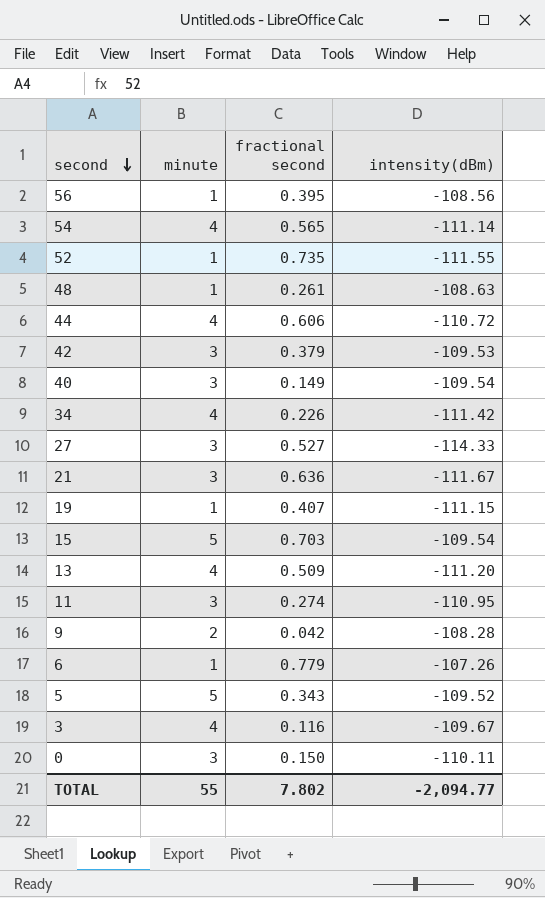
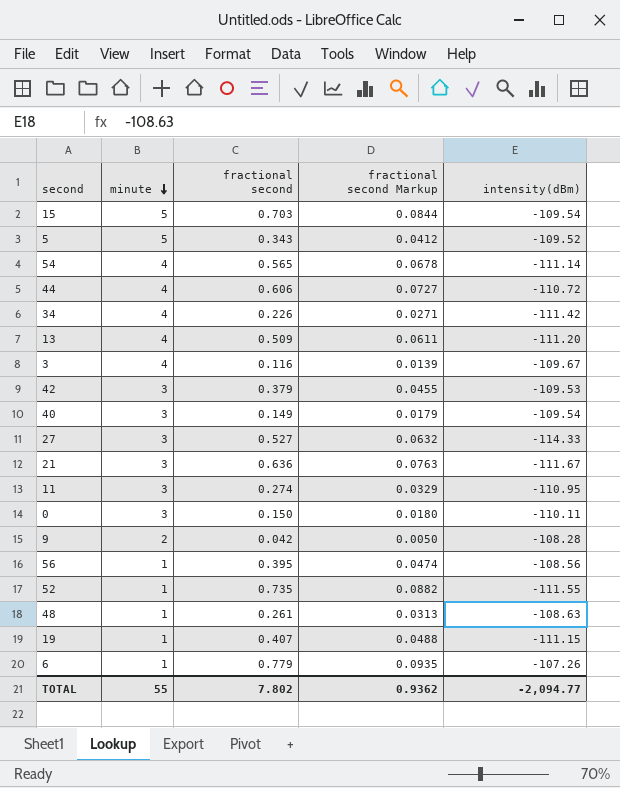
row order: second descending -> minute descending
column fractional second Markup | formula: none -> [fractional second] * 0.12

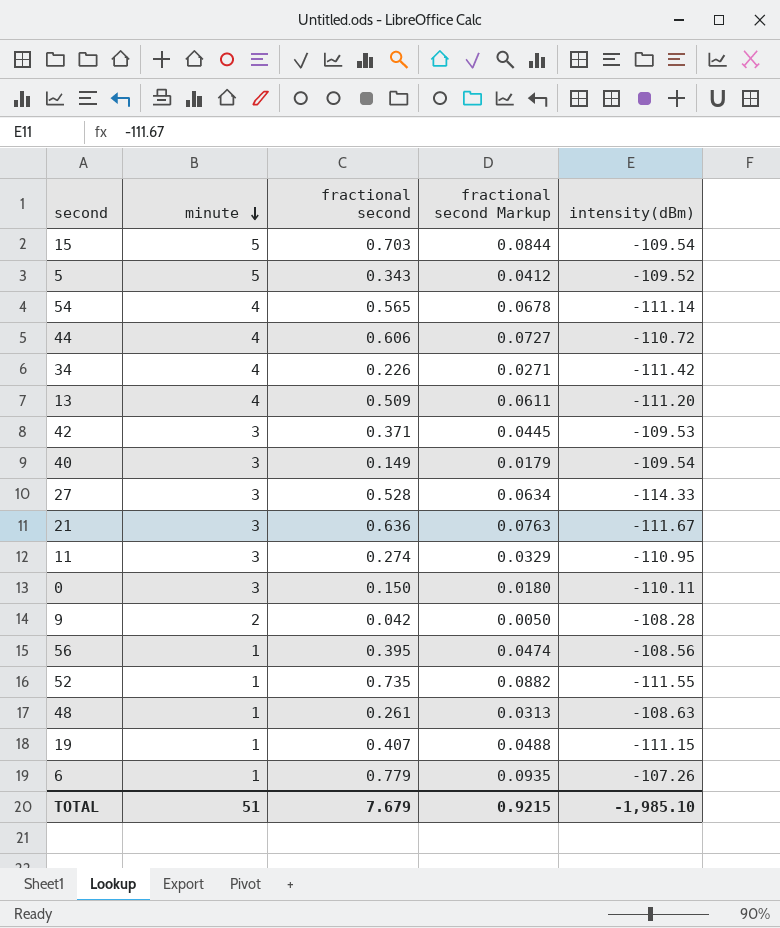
row 3: 4 | 0.116 | 0.0139 | -109.67 -> none
42 | fractional second: 0.379 -> 0.371
42 | fractional second Markup: 0.0455 -> 0.0445
27 | fractional second: 0.527 -> 0.528
27 | fractional second Markup: 0.0632 -> 0.0634
TOTAL | minute: 55 -> 51
TOTAL | fractional second: 7.802 -> 7.679
TOTAL | fractional second Markup: 0.9362 -> 0.9215
TOTAL | intensity(dBm): -2,094.77 -> -1,985.10

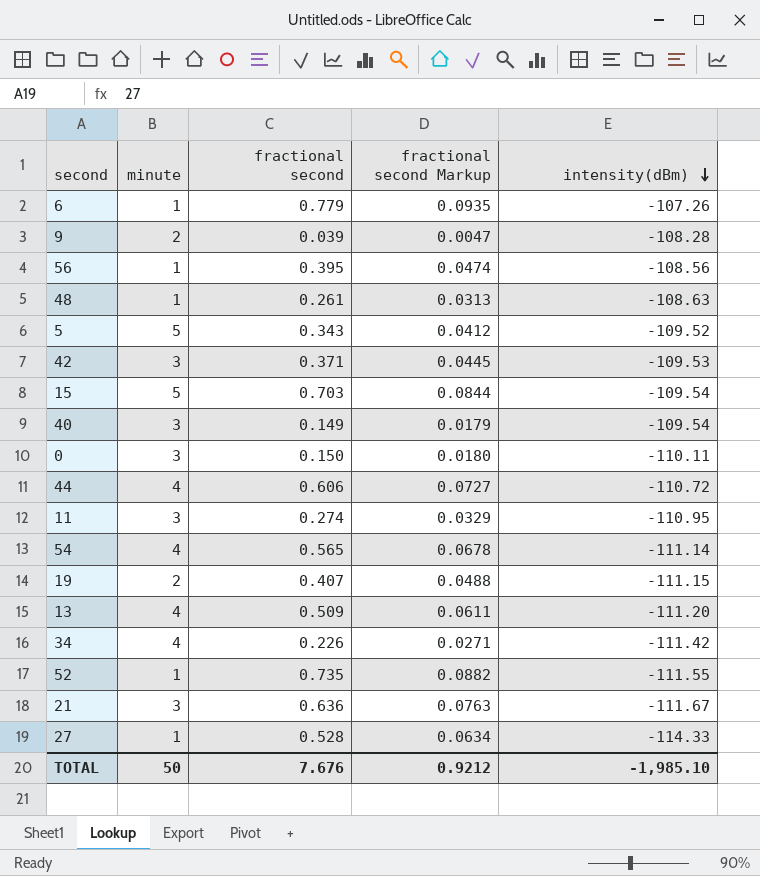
row order: minute descending -> intensity(dBm) descending
9 | fractional second: 0.042 -> 0.039
9 | fractional second Markup: 0.0050 -> 0.0047
19 | minute: 1 -> 2
27 | minute: 3 -> 1
TOTAL | minute: 51 -> 50
TOTAL | fractional second: 7.679 -> 7.676
TOTAL | fractional second Markup: 0.9215 -> 0.9212

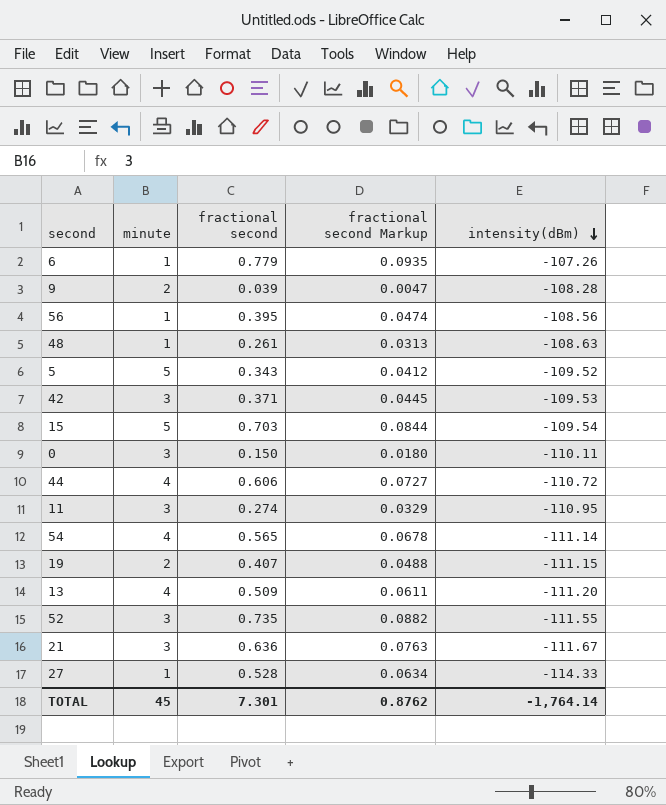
row 40: 3 | 0.149 | 0.0179 | -109.54 -> none
row 34: 4 | 0.226 | 0.0271 | -111.42 -> none
52 | minute: 1 -> 3
TOTAL | minute: 50 -> 45
TOTAL | fractional second: 7.676 -> 7.301
TOTAL | fractional second Markup: 0.9212 -> 0.8762
TOTAL | intensity(dBm): -1,985.10 -> -1,764.14

